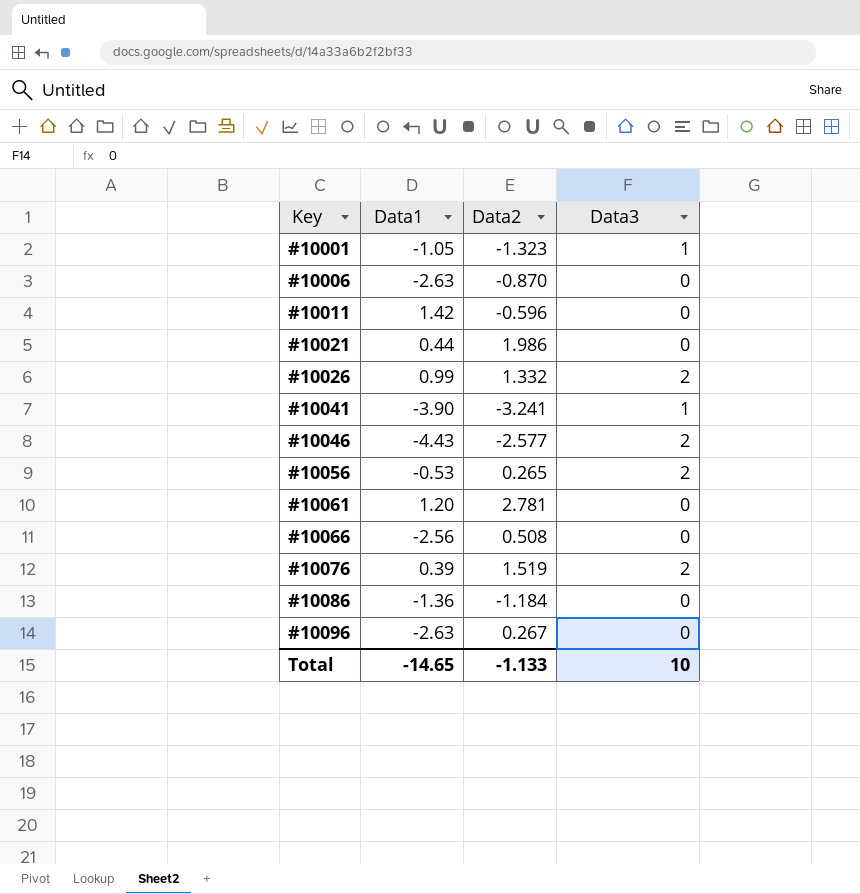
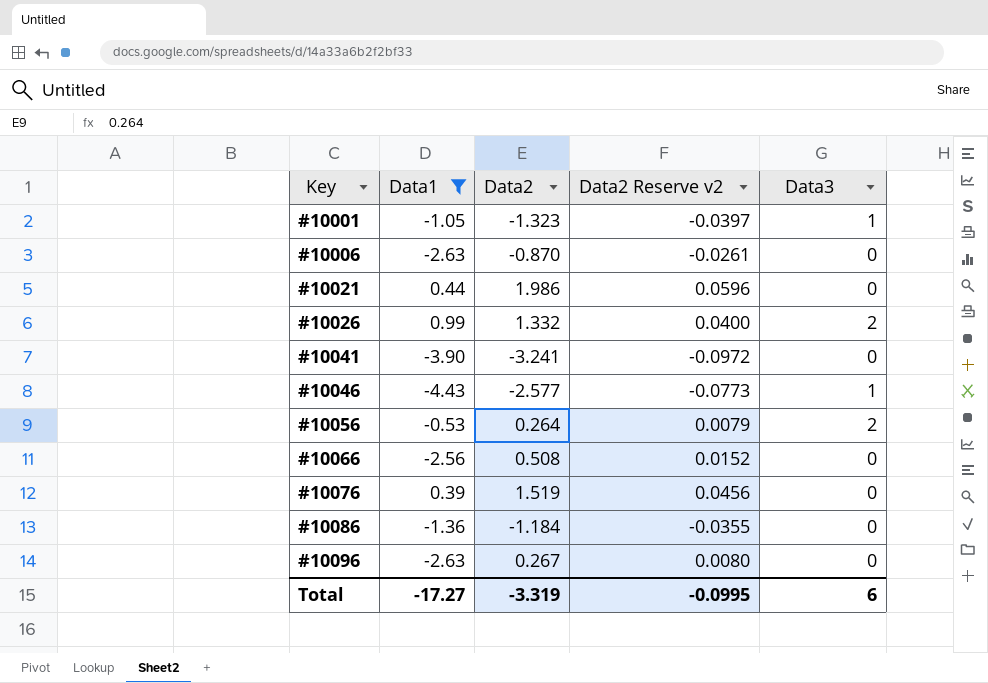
filter: none -> Data1 <= 0.99
column Data2 Reserve v2 | formula: none -> [Data2] * 0.03
#10041 | Data3: 1 -> 0
#10046 | Data3: 2 -> 1
#10056 | Data2: 0.265 -> 0.264
#10076 | Data3: 2 -> 0
Total | Data1: -14.65 -> -17.27
Total | Data2: -1.133 -> -3.319
Total | Data3: 10 -> 6

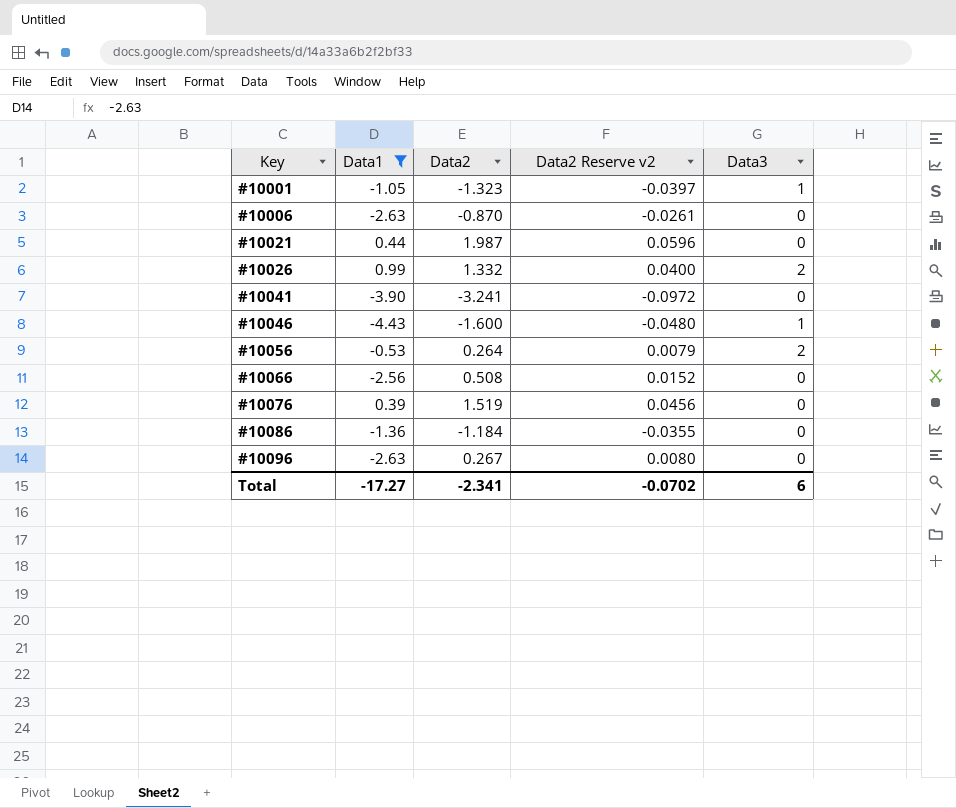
#10021 | Data2: 1.986 -> 1.987
#10046 | Data2: -2.577 -> -1.600
#10046 | Data2 Reserve v2: -0.0773 -> -0.0480
Total | Data2: -3.319 -> -2.341
Total | Data2 Reserve v2: -0.0995 -> -0.0702

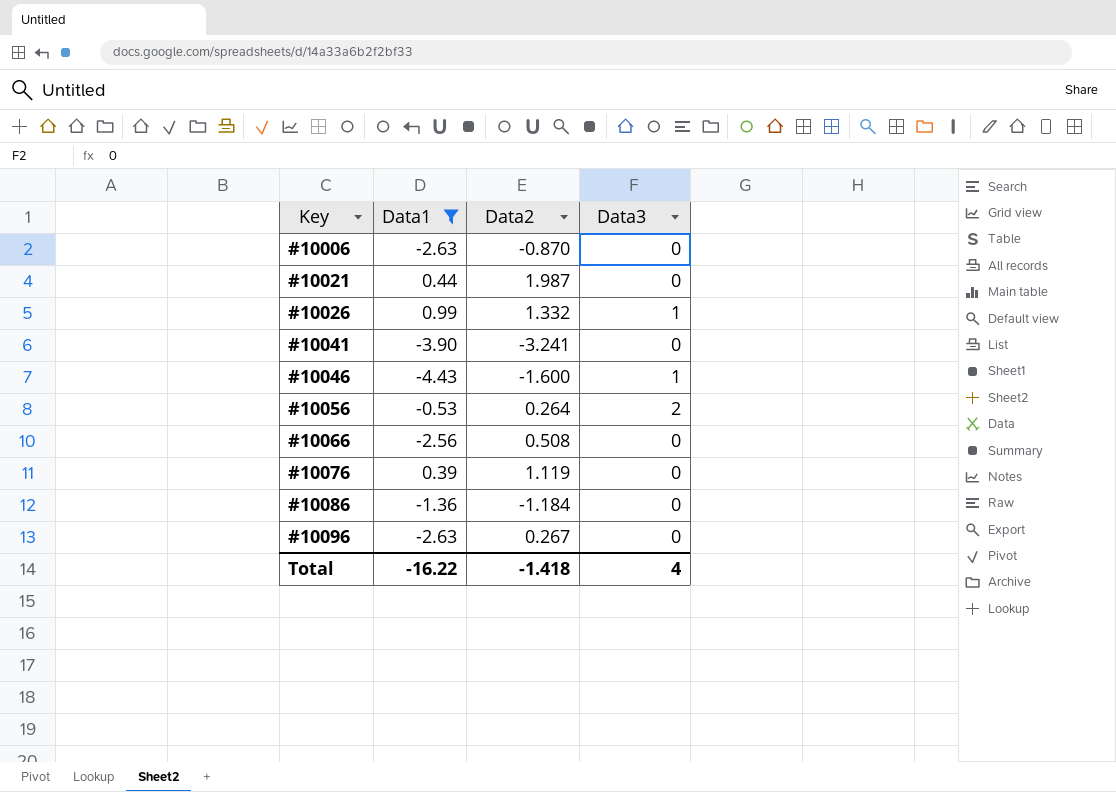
column Data2 Reserve v2 | formula: [Data2] * 0.03 -> none
row #10001: -1.05 | -1.323 | -0.0397 | 1 -> none
#10026 | Data3: 2 -> 1
#10076 | Data2: 1.519 -> 1.119
Total | Data1: -17.27 -> -16.22
Total | Data2: -2.341 -> -1.418
Total | Data3: 6 -> 4

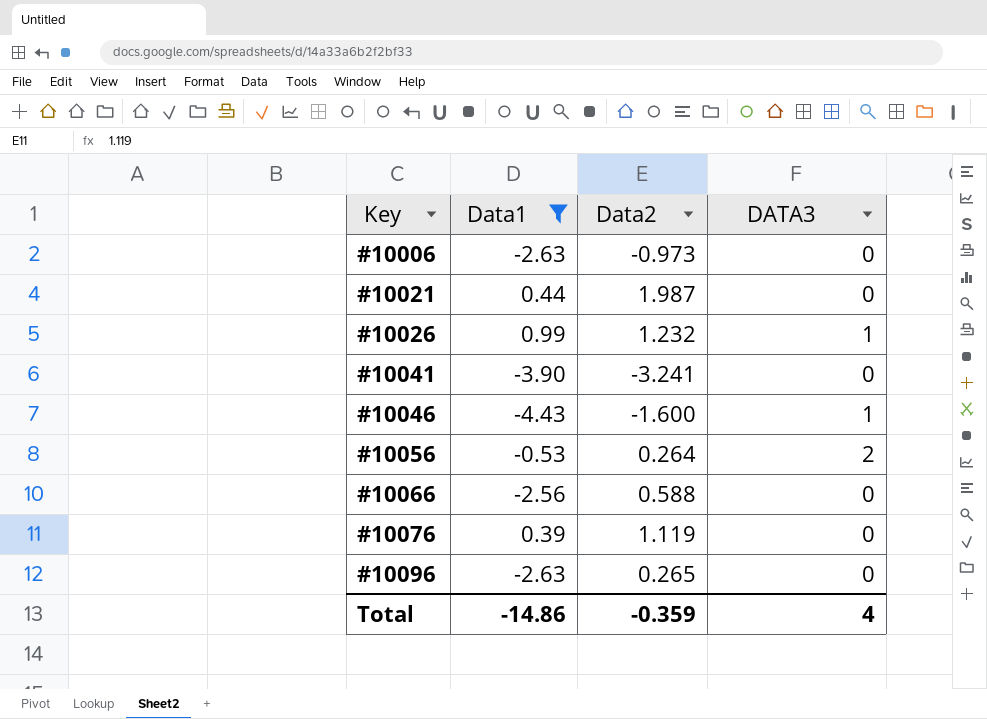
column name: Data3 -> DATA3
row #10086: -1.36 | -1.184 | 0 -> none
#10006 | Data2: -0.870 -> -0.973
#10026 | Data2: 1.332 -> 1.232
#10066 | Data2: 0.508 -> 0.588
#10096 | Data2: 0.267 -> 0.265
Total | Data1: -16.22 -> -14.86
Total | Data2: -1.418 -> -0.359

